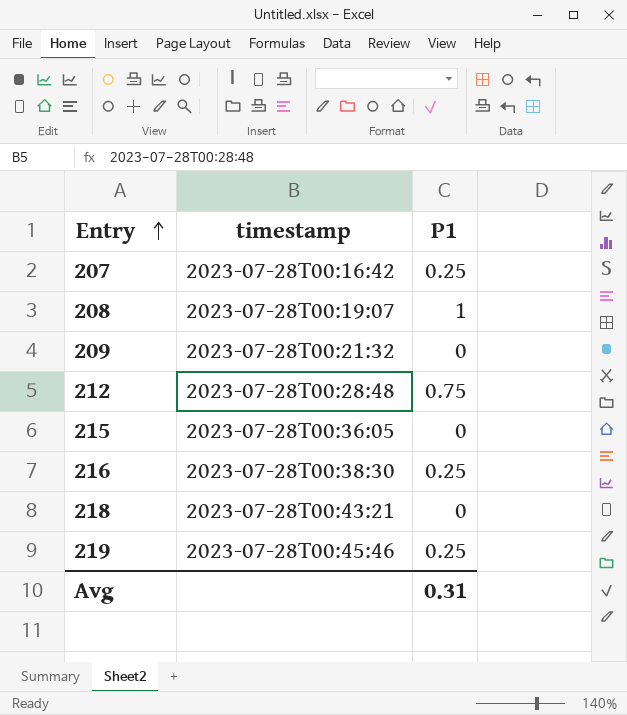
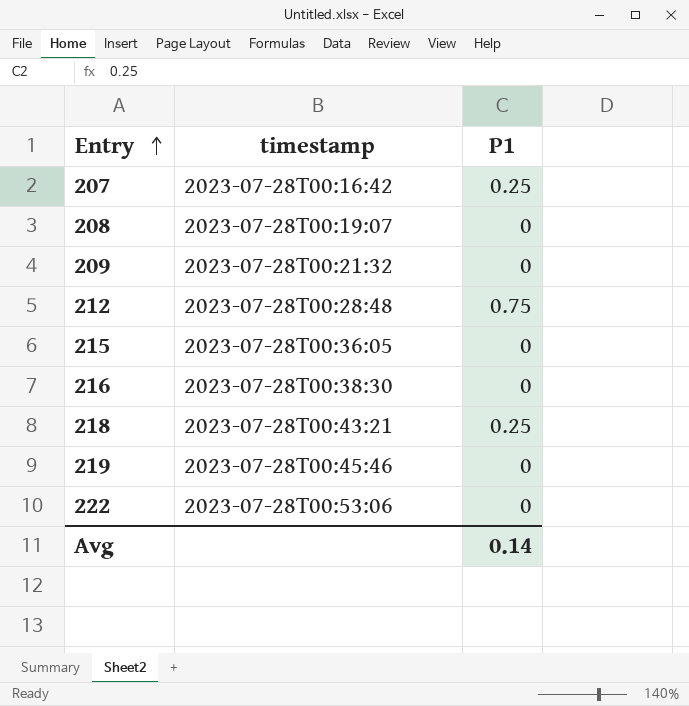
208 | P1: 1 -> 0
216 | P1: 0.25 -> 0
218 | P1: 0 -> 0.25
219 | P1: 0.25 -> 0
row 222: none -> 2023-07-28T00:53:06 | 0
Avg | P1: 0.31 -> 0.14

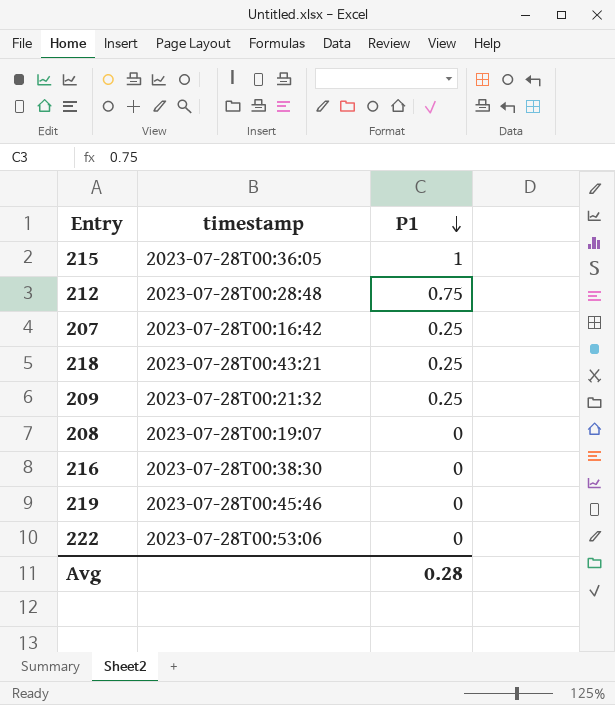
row order: Entry ascending -> P1 descending
215 | P1: 0 -> 1
209 | P1: 0 -> 0.25
Avg | P1: 0.14 -> 0.28

